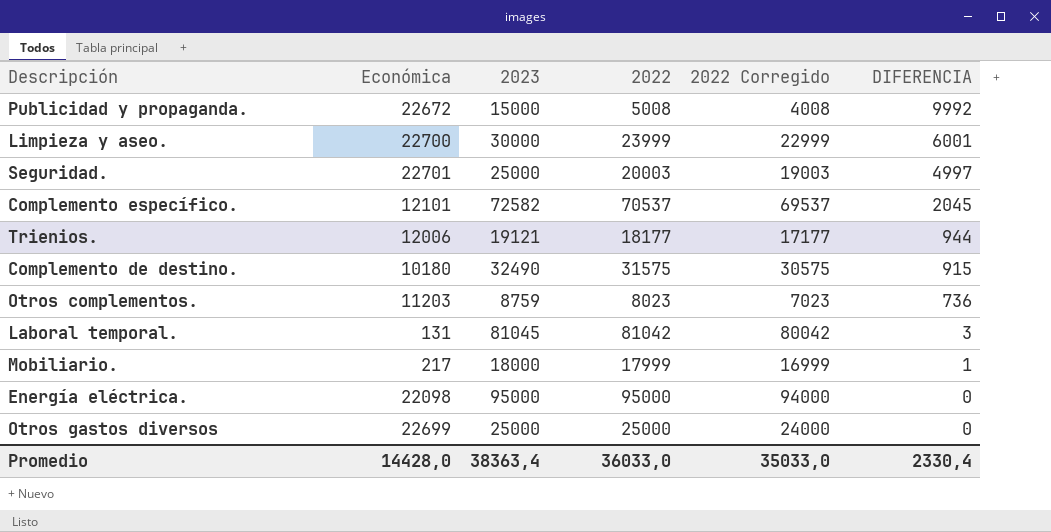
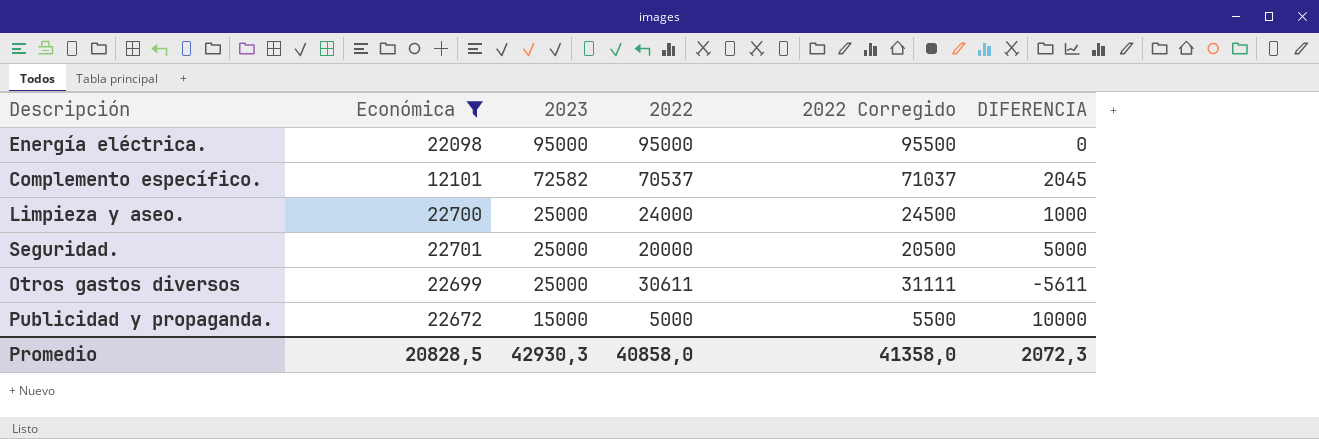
filter: none -> Económica >= 12101
row order: DIFERENCIA descending -> 2023 descending
column 2022 Corregido | formula: [2022] - 1000 -> [2022] + 500
Limpieza y aseo. | 2023: 30000 -> 25000
Limpieza y aseo. | 2022: 23999 -> 24000
Limpieza y aseo. | DIFERENCIA: 6001 -> 1000
Seguridad. | 2022: 20003 -> 20000
Seguridad. | DIFERENCIA: 4997 -> 5000
Otros gastos diversos | 2022: 25000 -> 30611
Otros gastos diversos | DIFERENCIA: 0 -> -5611
Publicidad y propaganda. | 2022: 5008 -> 5000
Publicidad y propaganda. | DIFERENCIA: 9992 -> 10000
Promedio | Económica: 14428,0 -> 20828,5
Promedio | 2023: 38363,4 -> 42930,3
Promedio | 2022: 36033,0 -> 40858,0
Promedio | 2022 Corregido: 35033,0 -> 41358,0
Promedio | DIFERENCIA: 2330,4 -> 2072,3

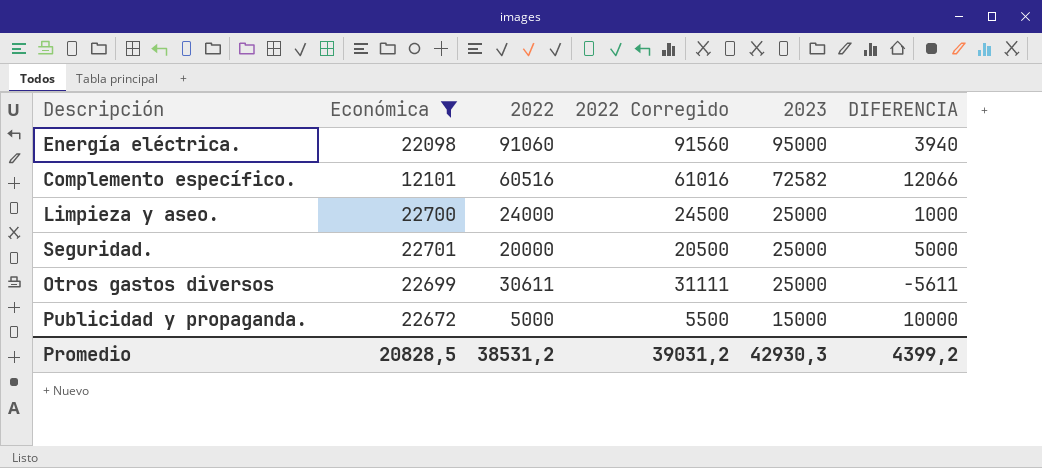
column 2023 | position: 3 -> 5
Energía eléctrica. | 2022: 95000 -> 91060
Energía eléctrica. | 2022 Corregido: 95500 -> 91560
Energía eléctrica. | DIFERENCIA: 0 -> 3940
Complemento específico. | 2022: 70537 -> 60516
Complemento específico. | 2022 Corregido: 71037 -> 61016
Complemento específico. | DIFERENCIA: 2045 -> 12066
Promedio | 2022: 40858,0 -> 38531,2
Promedio | 2022 Corregido: 41358,0 -> 39031,2
Promedio | DIFERENCIA: 2072,3 -> 4399,2

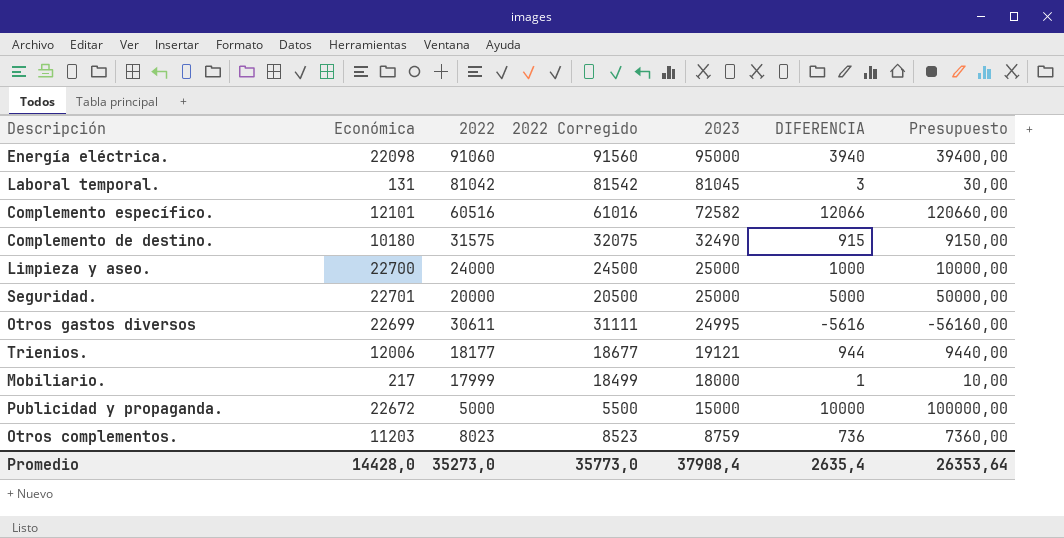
filter: Económica >= 12101 -> none
column Presupuesto | formula: none -> [DIFERENCIA] * 10
Otros gastos diversos | 2023: 25000 -> 24995
Otros gastos diversos | DIFERENCIA: -5611 -> -5616
Promedio | Económica: 20828,5 -> 14428,0
Promedio | 2022: 38531,2 -> 35273,0
Promedio | 2022 Corregido: 39031,2 -> 35773,0
Promedio | 2023: 42930,3 -> 37908,4
Promedio | DIFERENCIA: 4399,2 -> 2635,4

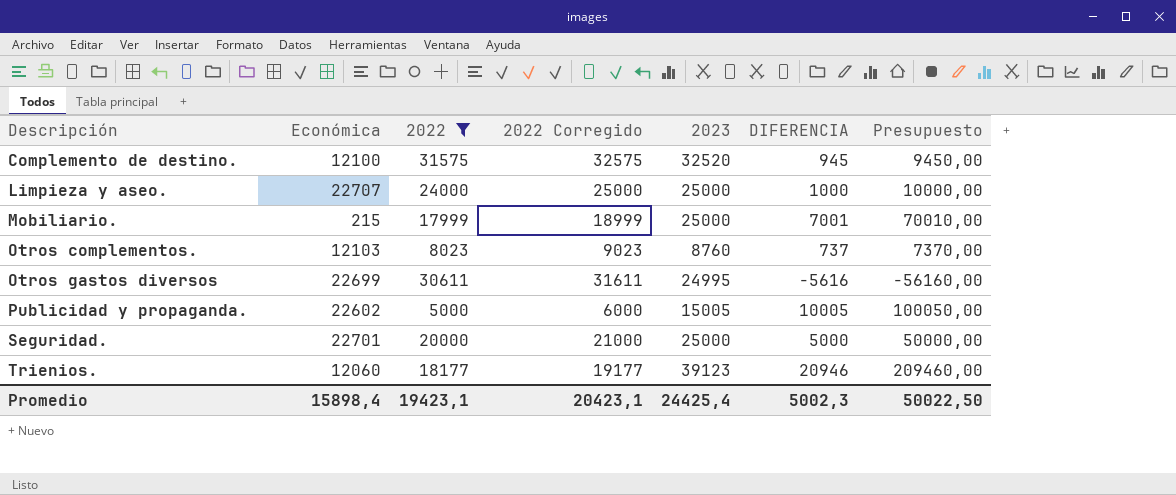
filter: none -> 2022 <= 31575
row order: 2023 descending -> Descripción ascending
column 2022 Corregido | formula: [2022] + 500 -> [2022] + 1000
Complemento de destino. | Económica: 10180 -> 12100
Complemento de destino. | 2023: 32490 -> 32520
Complemento de destino. | DIFERENCIA: 915 -> 945
Complemento de destino. | Presupuesto: 9150,00 -> 9450,00
Limpieza y aseo. | Económica: 22700 -> 22707
Mobiliario. | Económica: 217 -> 215
Mobiliario. | 2023: 18000 -> 25000
Mobiliario. | DIFERENCIA: 1 -> 7001
Mobiliario. | Presupuesto: 10,00 -> 70010,00
Otros complementos. | Económica: 11203 -> 12103
Otros complementos. | 2023: 8759 -> 8760
Otros complementos. | DIFERENCIA: 736 -> 737
Otros complementos. | Presupuesto: 7360,00 -> 7370,00
Publicidad y propaganda. | Económica: 22672 -> 22602
Publicidad y propaganda. | 2023: 15000 -> 15005
Publicidad y propaganda. | DIFERENCIA: 10000 -> 10005
Publicidad y propaganda. | Presupuesto: 100000,00 -> 100050,00
Trienios. | Económica: 12006 -> 12060
Trienios. | 2023: 19121 -> 39123
Trienios. | DIFERENCIA: 944 -> 20946
Trienios. | Presupuesto: 9440,00 -> 209460,00
Promedio | Económica: 14428,0 -> 15898,4
Promedio | 2022: 35273,0 -> 19423,1
Promedio | 2022 Corregido: 35773,0 -> 20423,1
Promedio | 2023: 37908,4 -> 24425,4
Promedio | DIFERENCIA: 2635,4 -> 5002,3
Promedio | Presupuesto: 26353,64 -> 50022,50

